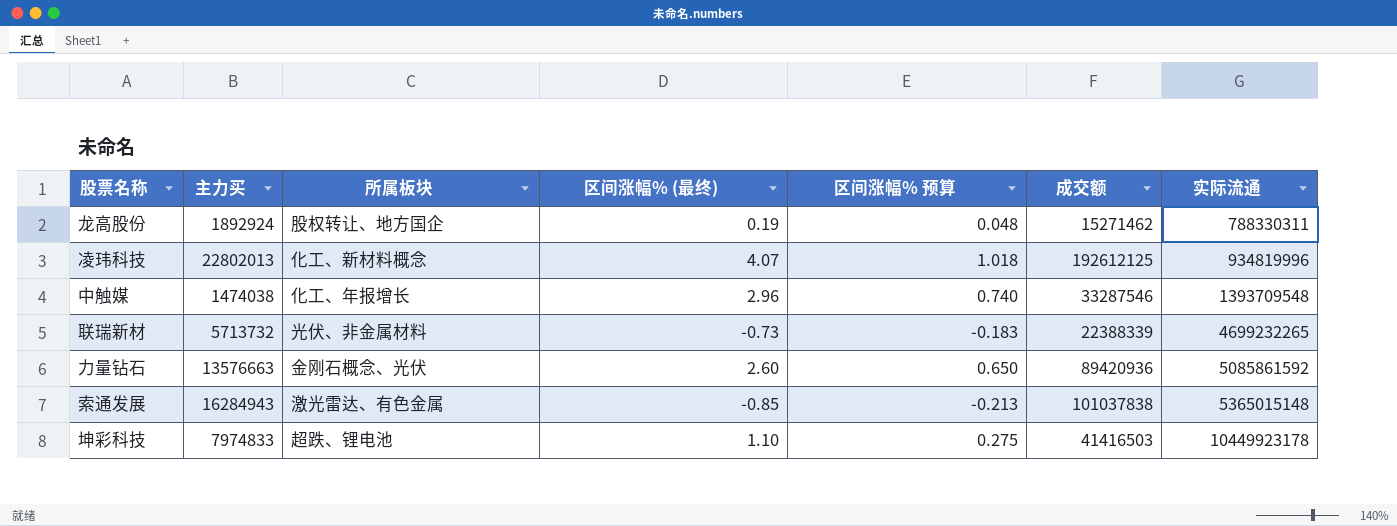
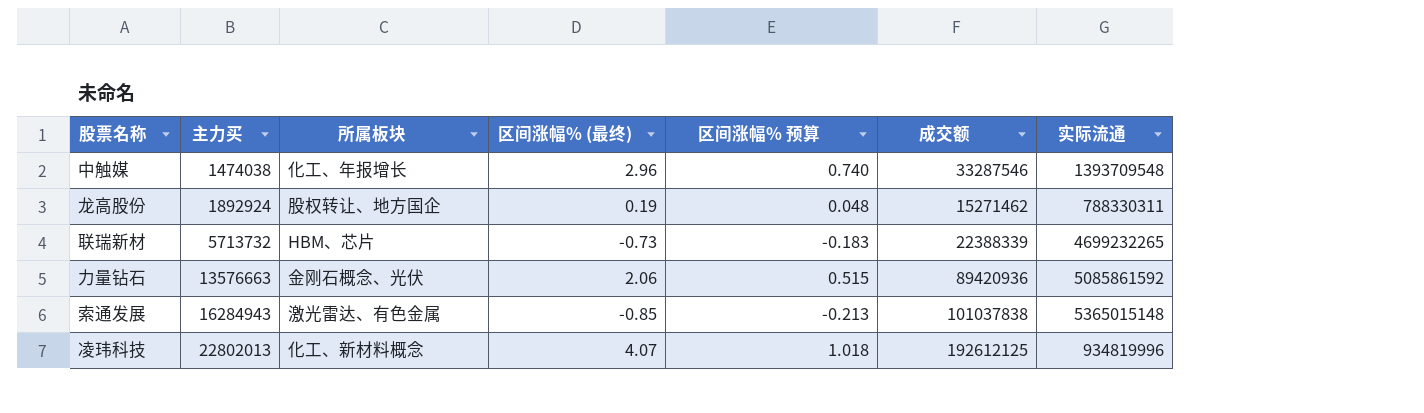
row order: 实际流通 ascending -> 主力买 ascending
row 坤彩科技: 7974833 | 超跌、锂电池 | 1.10 | 0.275 | 41416503 | 10449923178 -> none
联瑞新材 | 所属板块: 光伏、非金属材料 -> HBM、芯片
力量钻石 | 区间涨幅% (最终): 2.60 -> 2.06
力量钻石 | 区间涨幅% 预算: 0.650 -> 0.515

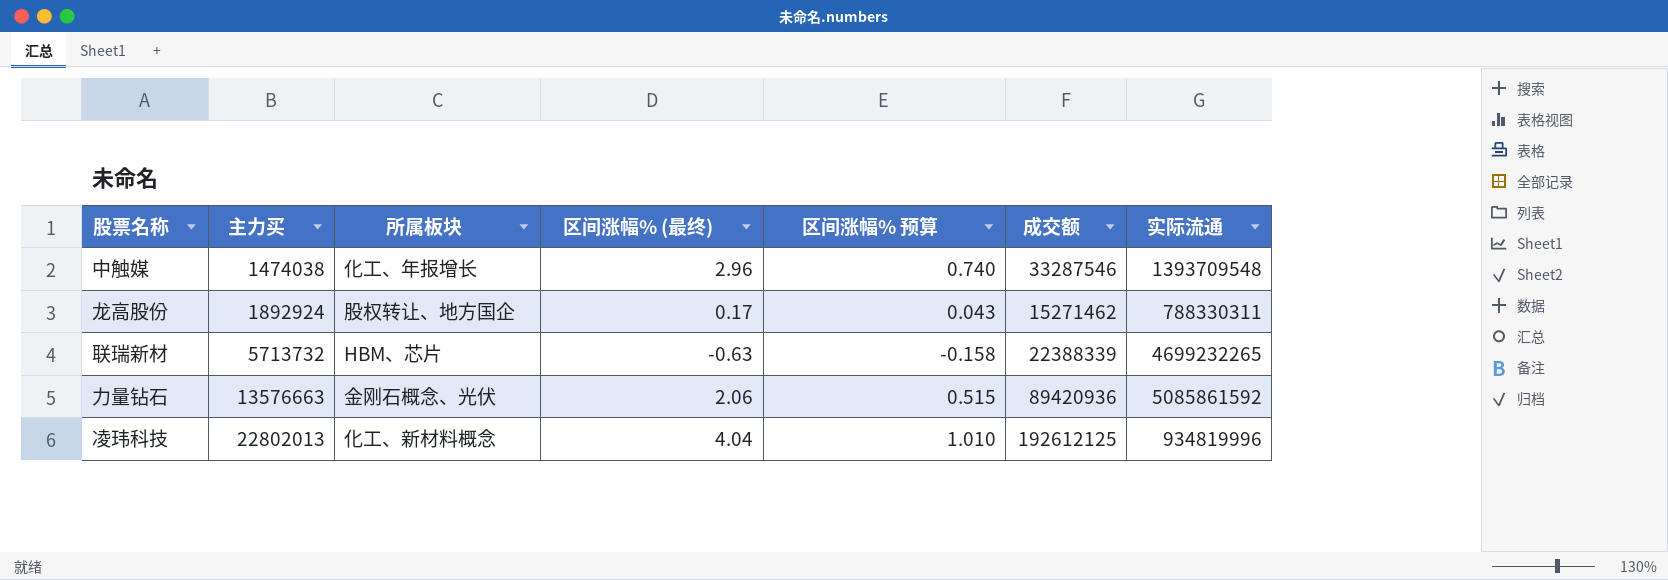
row 索通发展: 16284943 | 激光雷达、有色金属 | -0.85 | -0.213 | 101037838 | 5365015148 -> none
龙高股份 | 区间涨幅% (最终): 0.19 -> 0.17
龙高股份 | 区间涨幅% 预算: 0.048 -> 0.043
联瑞新材 | 区间涨幅% (最终): -0.73 -> -0.63
联瑞新材 | 区间涨幅% 预算: -0.183 -> -0.158
凌玮科技 | 区间涨幅% (最终): 4.07 -> 4.04
凌玮科技 | 区间涨幅% 预算: 1.018 -> 1.010

